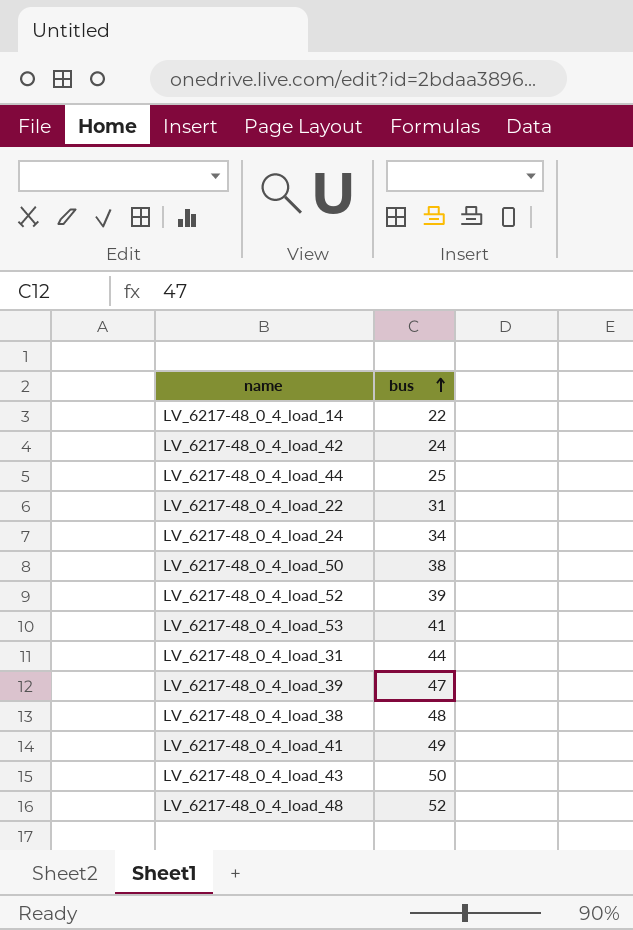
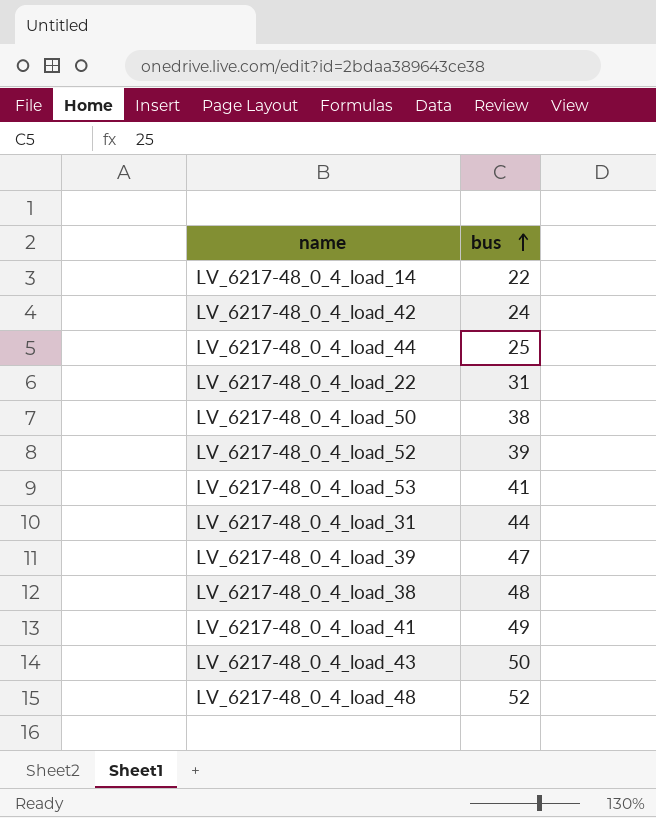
row LV_6217-48_0_4_load_24: 34 -> none

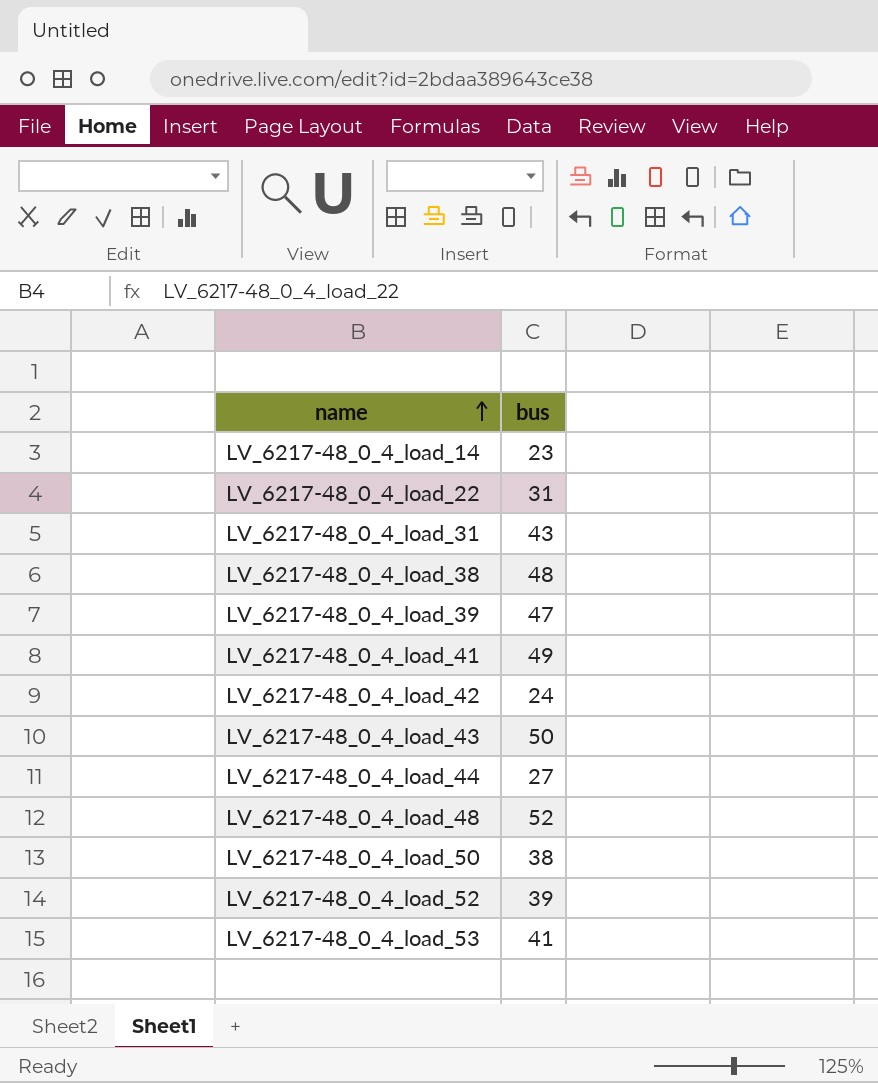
row order: bus ascending -> name ascending
LV_6217-48_0_4_load_14 | bus: 22 -> 23
LV_6217-48_0_4_load_31 | bus: 44 -> 43
LV_6217-48_0_4_load_44 | bus: 25 -> 27

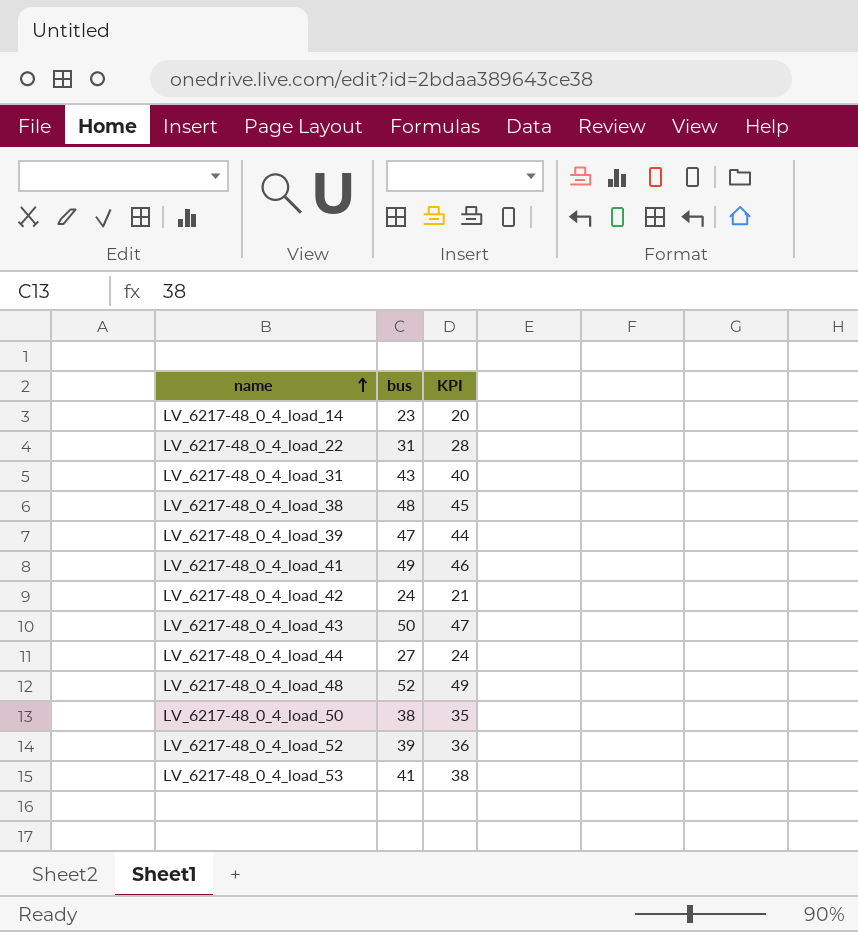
column KPI | formula: none -> [bus] - 3

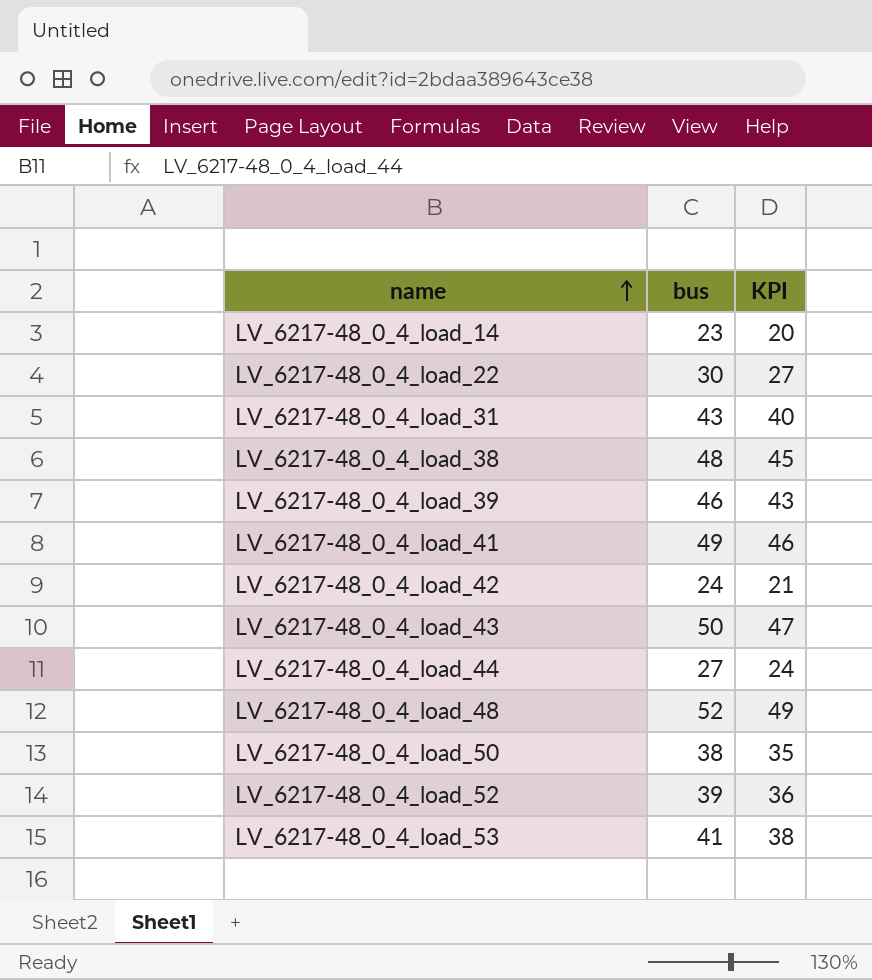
LV_6217-48_0_4_load_22 | bus: 31 -> 30
LV_6217-48_0_4_load_22 | KPI: 28 -> 27
LV_6217-48_0_4_load_39 | bus: 47 -> 46
LV_6217-48_0_4_load_39 | KPI: 44 -> 43

